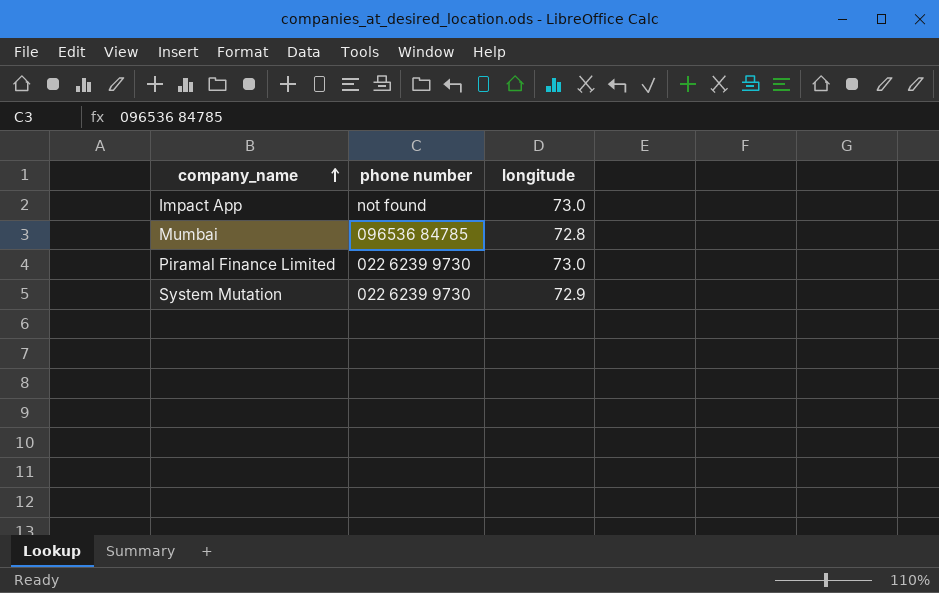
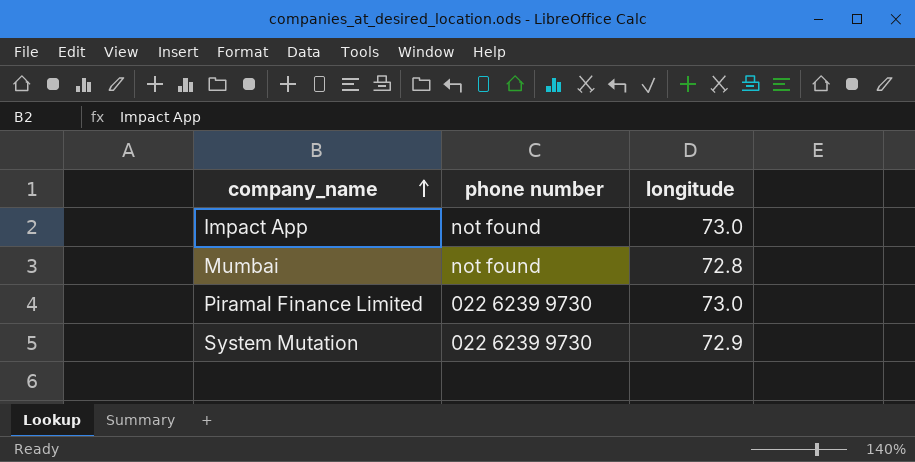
Mumbai | phone number: 096536 84785 -> not found

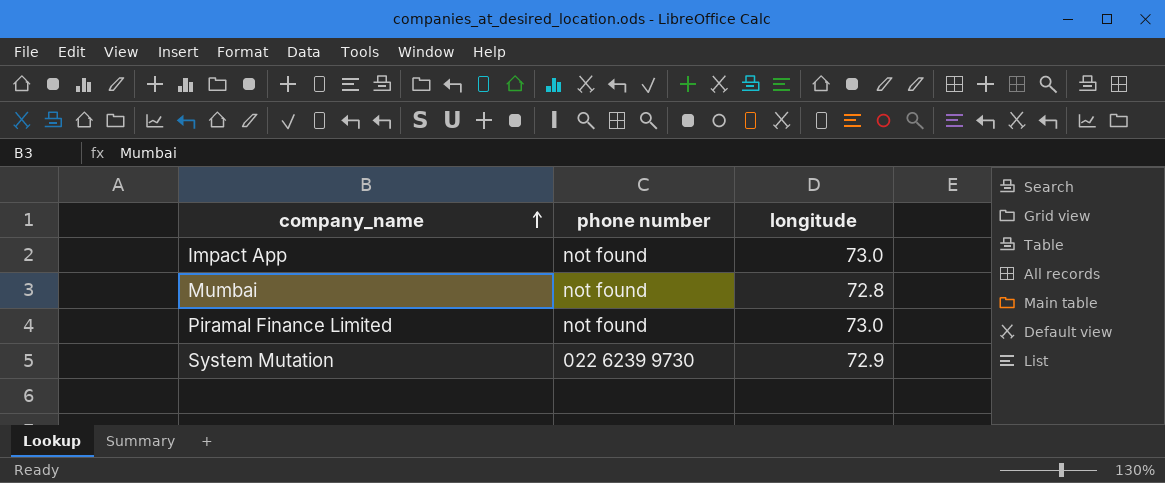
Piramal Finance Limited | phone number: 022 6239 9730 -> not found

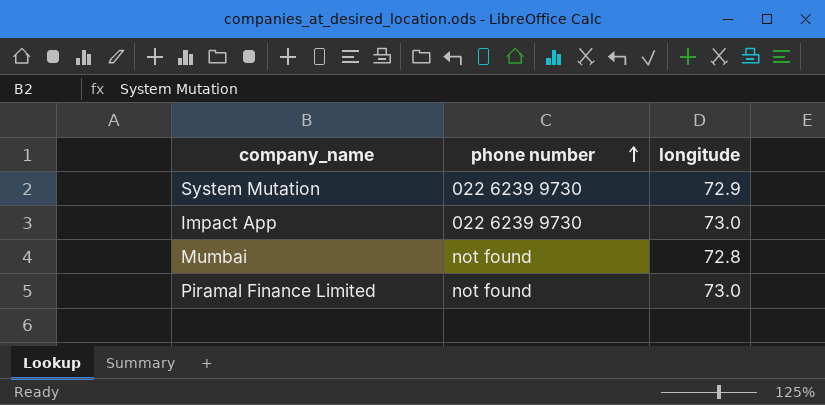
row order: company_name ascending -> phone number ascending
Impact App | phone number: not found -> 022 6239 9730

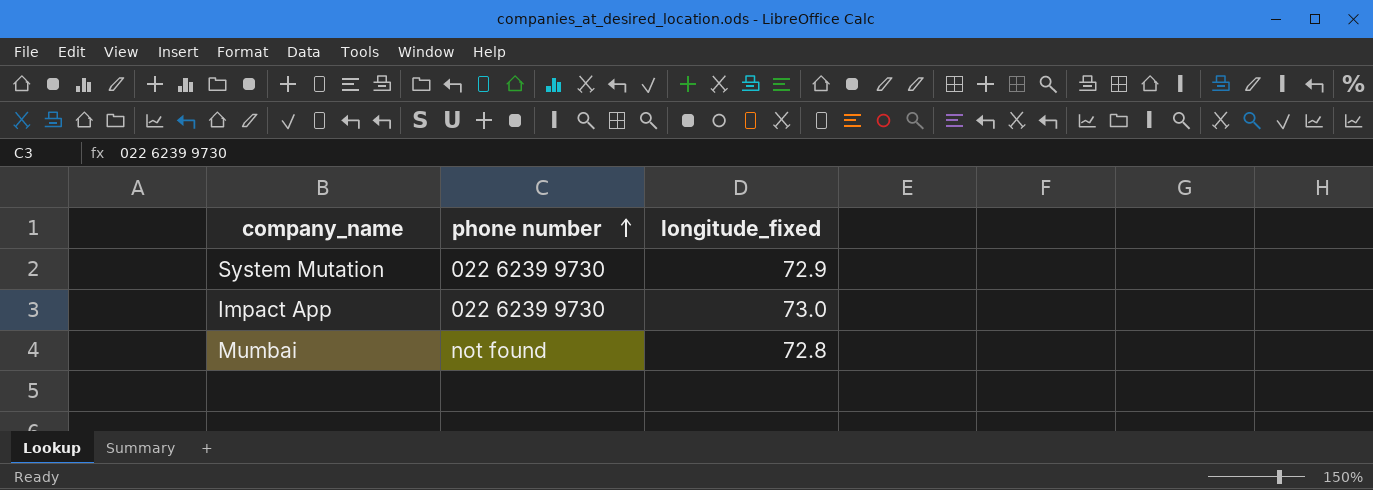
column name: longitude -> longitude_fixed
row Piramal Finance Limited: not found | 73.0 -> none

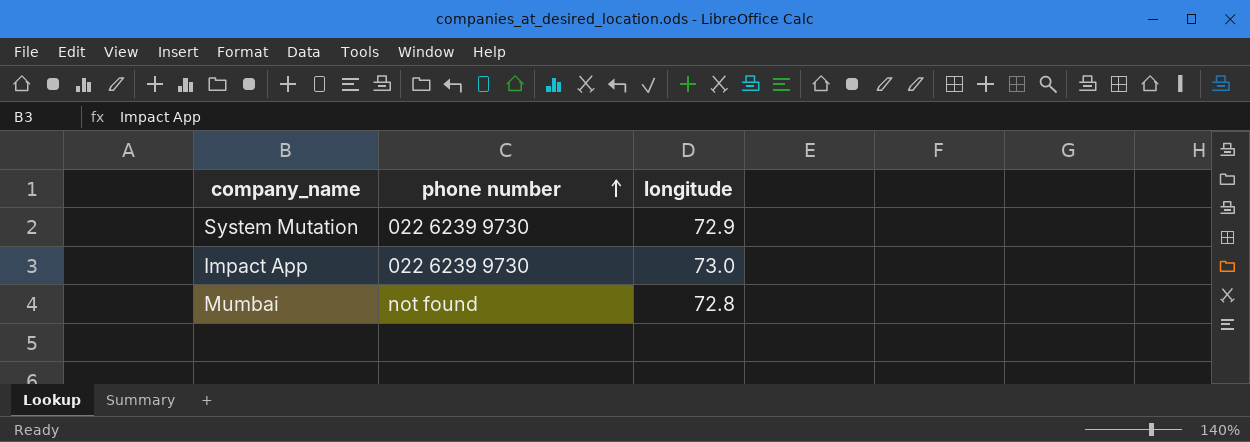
column name: longitude_fixed -> longitude

